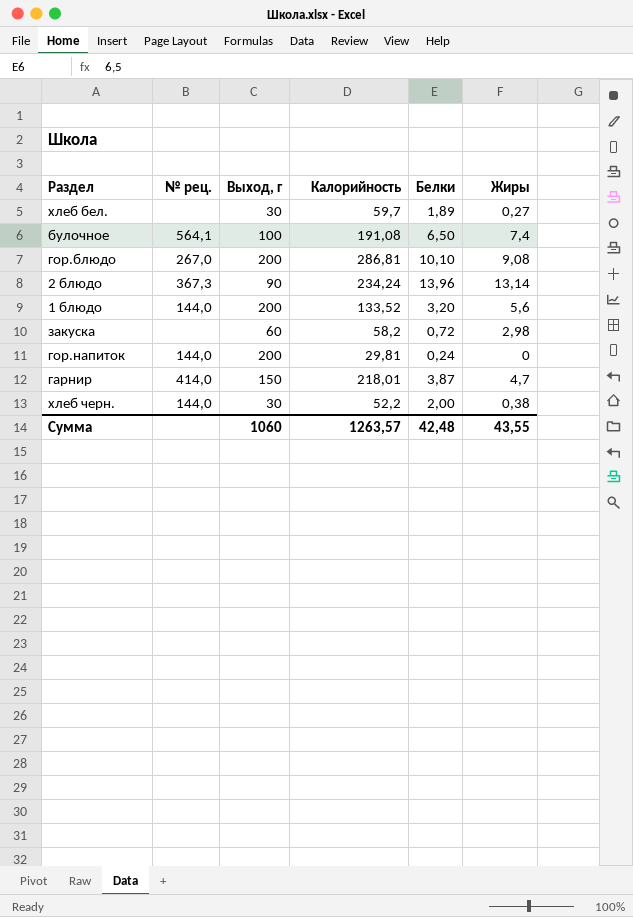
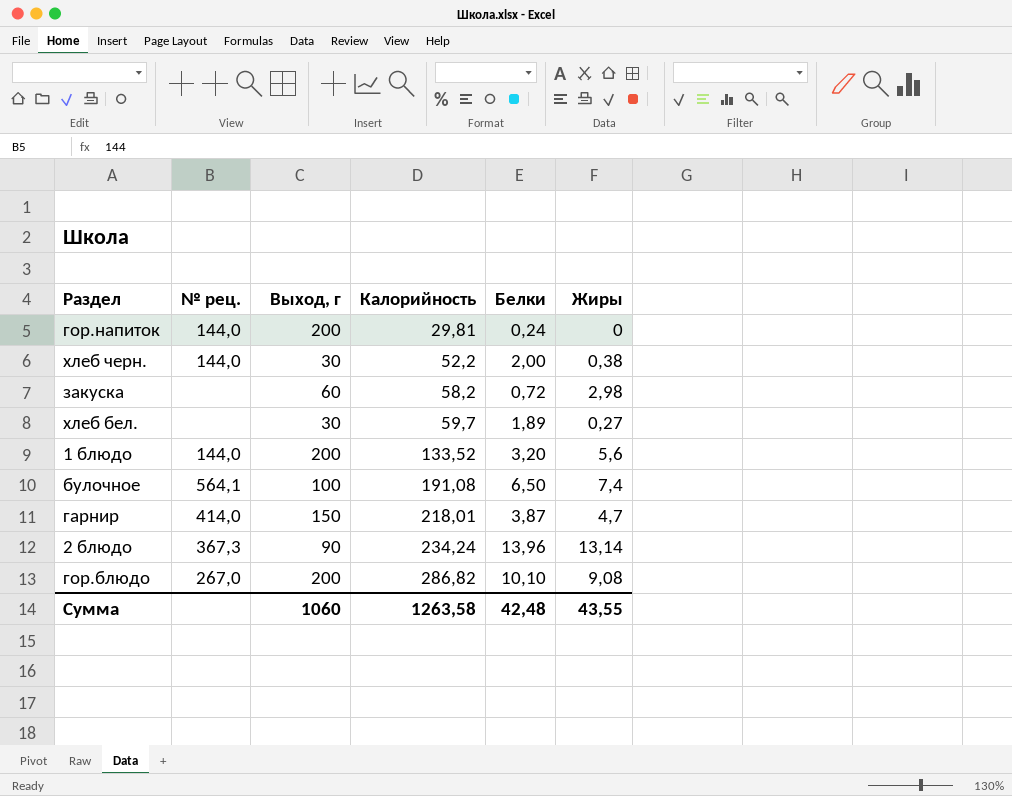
row order: none -> Калорийность ascending
гор.блюдо | Калорийность: 286,81 -> 286,82
Сумма | Калорийность: 1263,57 -> 1263,58

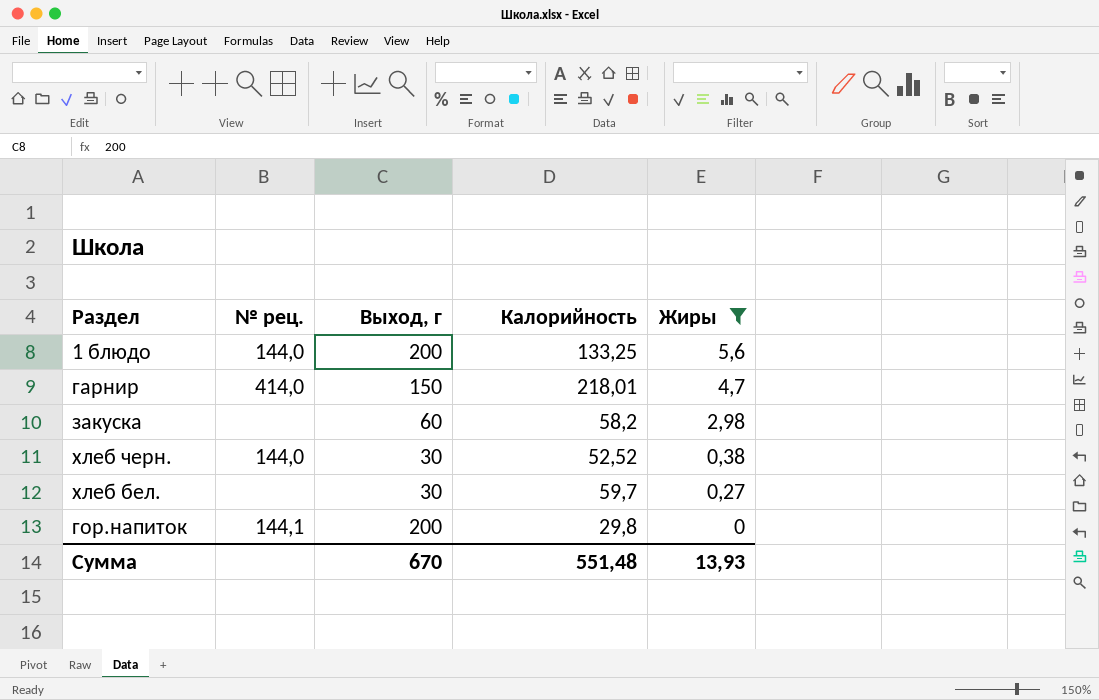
filter: none -> Жиры <= 5,6
row order: Калорийность ascending -> Жиры descending
column Белки | position: 5 -> none
1 блюдо | Калорийность: 133,52 -> 133,25
хлеб черн. | Калорийность: 52,2 -> 52,52
гор.напиток | № рец.: 144,0 -> 144,1
гор.напиток | Калорийность: 29,81 -> 29,8
Сумма | Выход, г: 1060 -> 670
Сумма | Калорийность: 1263,58 -> 551,48
Сумма | Жиры: 43,55 -> 13,93

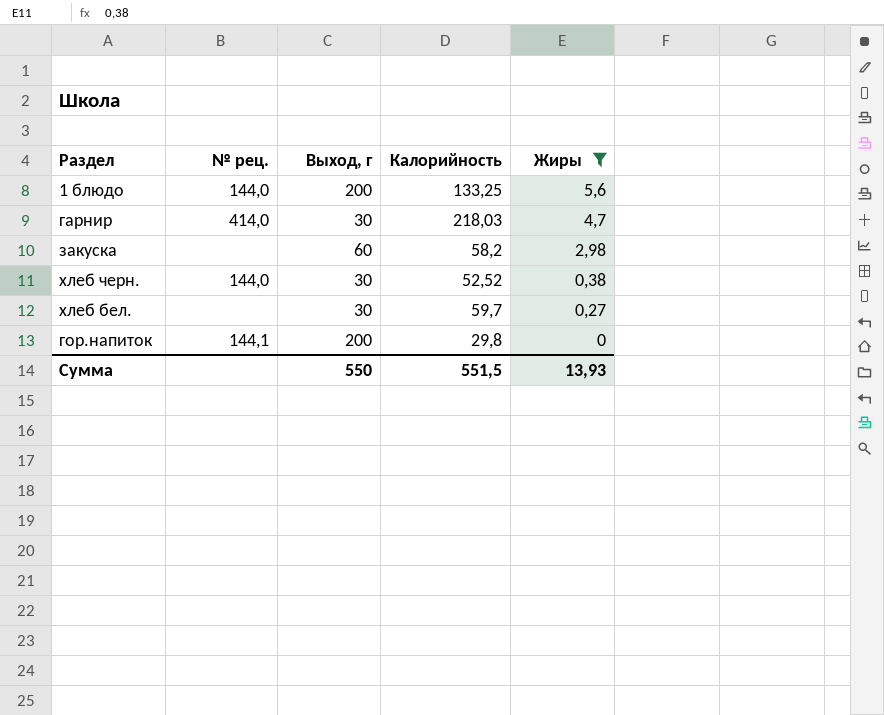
гарнир | Выход, г: 150 -> 30
гарнир | Калорийность: 218,01 -> 218,03
Сумма | Выход, г: 670 -> 550
Сумма | Калорийность: 551,48 -> 551,5

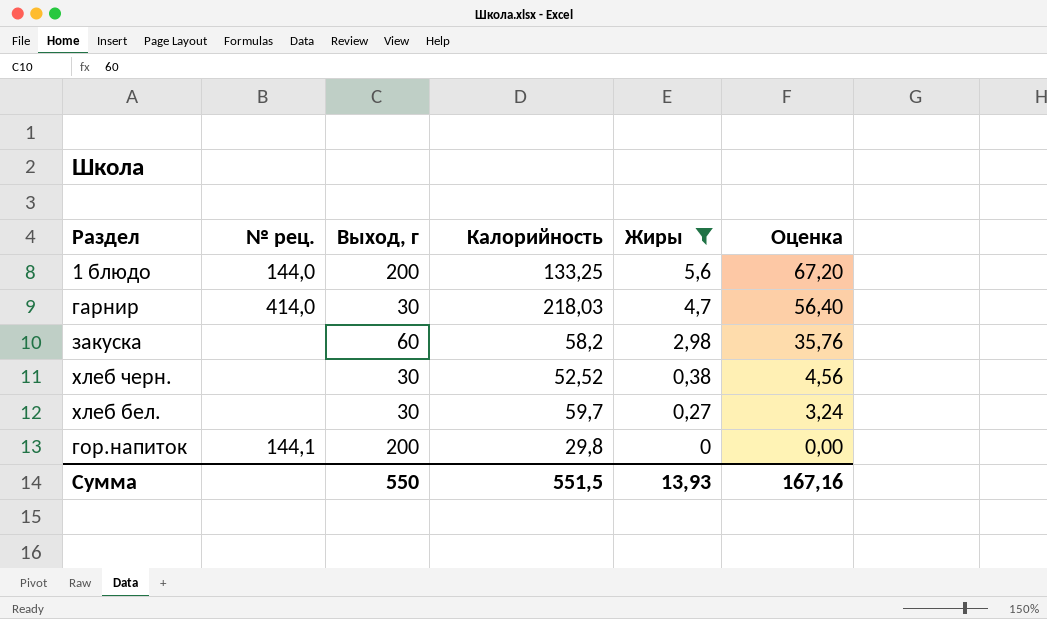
column Оценка | formula: none -> [Жиры] * 12
хлеб черн. | № рец.: 144,0 -> none

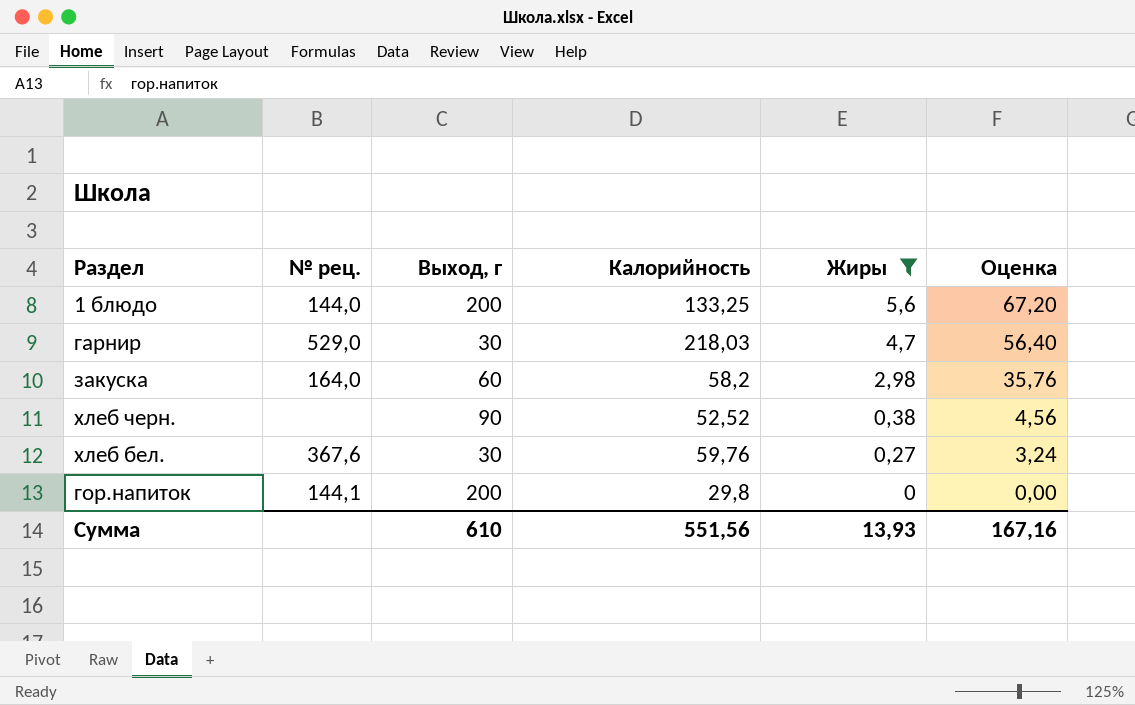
гарнир | № рец.: 414,0 -> 529,0
закуска | № рец.: none -> 164,0
хлеб черн. | Выход, г: 30 -> 90
хлеб бел. | № рец.: none -> 367,6
хлеб бел. | Калорийность: 59,7 -> 59,76
Сумма | Выход, г: 550 -> 610
Сумма | Калорийность: 551,5 -> 551,56

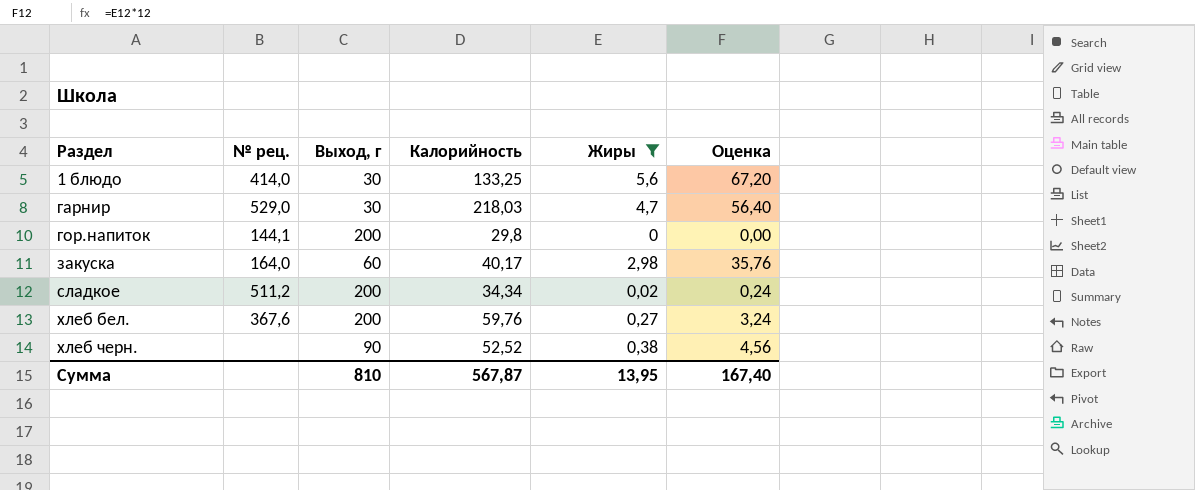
row order: Жиры descending -> Раздел ascending
1 блюдо | № рец.: 144,0 -> 414,0
1 блюдо | Выход, г: 200 -> 30
закуска | Калорийность: 58,2 -> 40,17
row сладкое: none -> 511,2 | 200 | 34,34 | 0,02 | 0,24
хлеб бел. | Выход, г: 30 -> 200
Сумма | Выход, г: 610 -> 810
Сумма | Калорийность: 551,56 -> 567,87
Сумма | Жиры: 13,93 -> 13,95
Сумма | Оценка: 167,16 -> 167,40

